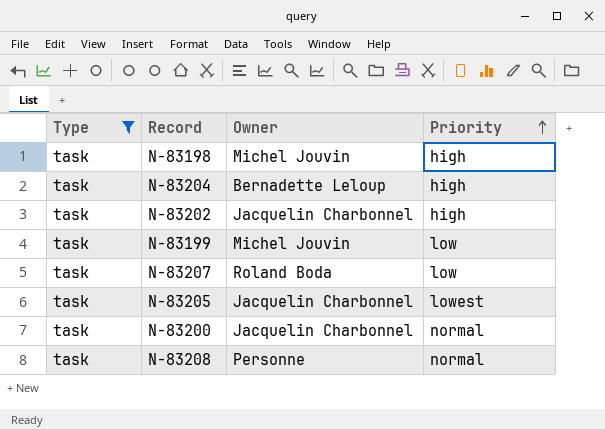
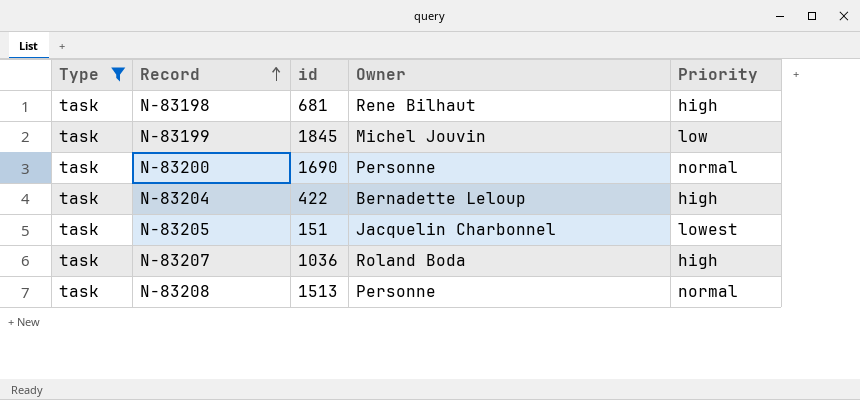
row order: Priority ascending -> Record ascending
column id | position: none -> 3
row N-83202: task | Jacquelin Charbonnel | high -> none
N-83198 | Owner: Michel Jouvin -> Rene Bilhaut
N-83200 | Owner: Jacquelin Charbonnel -> Personne
N-83207 | Priority: low -> high

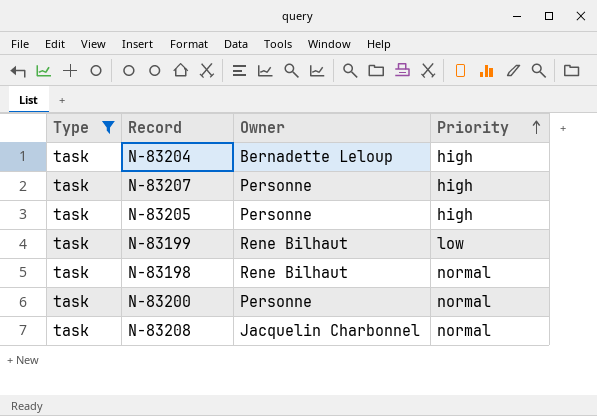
row order: Record ascending -> Priority ascending
column id | position: 3 -> none
N-83207 | Owner: Roland Boda -> Personne
N-83205 | Owner: Jacquelin Charbonnel -> Personne
N-83205 | Priority: lowest -> high
N-83199 | Owner: Michel Jouvin -> Rene Bilhaut
N-83198 | Priority: high -> normal
N-83208 | Owner: Personne -> Jacquelin Charbonnel

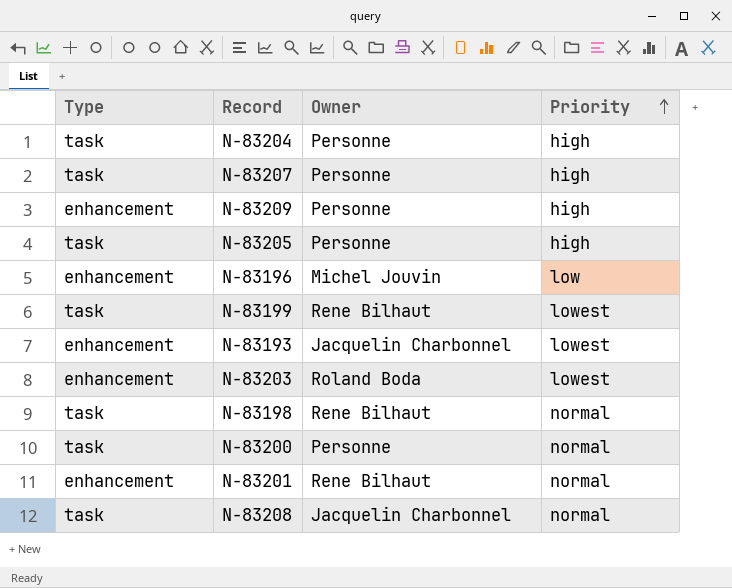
filter: Type = task -> none
N-83204 | Owner: Bernadette Leloup -> Personne
N-83199 | Priority: low -> lowest

